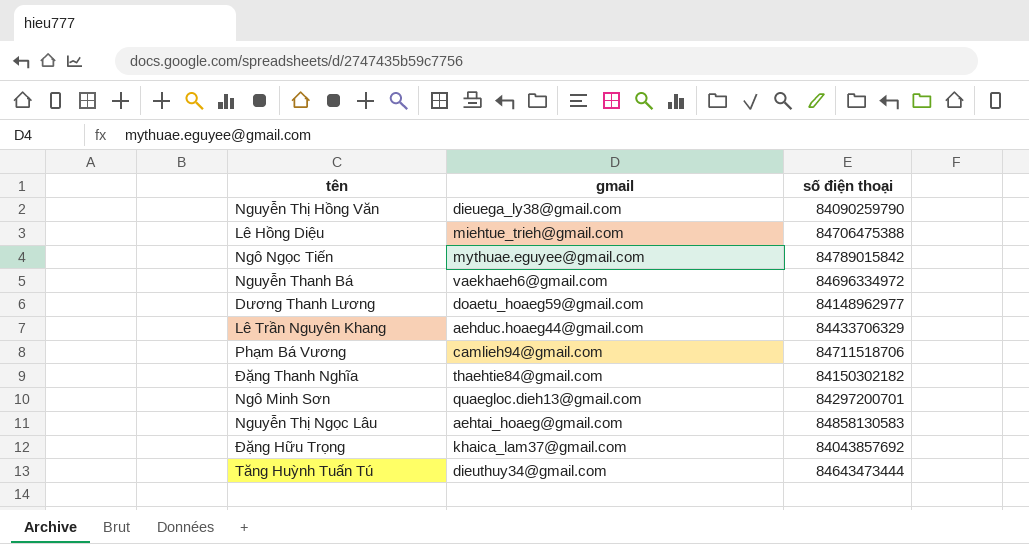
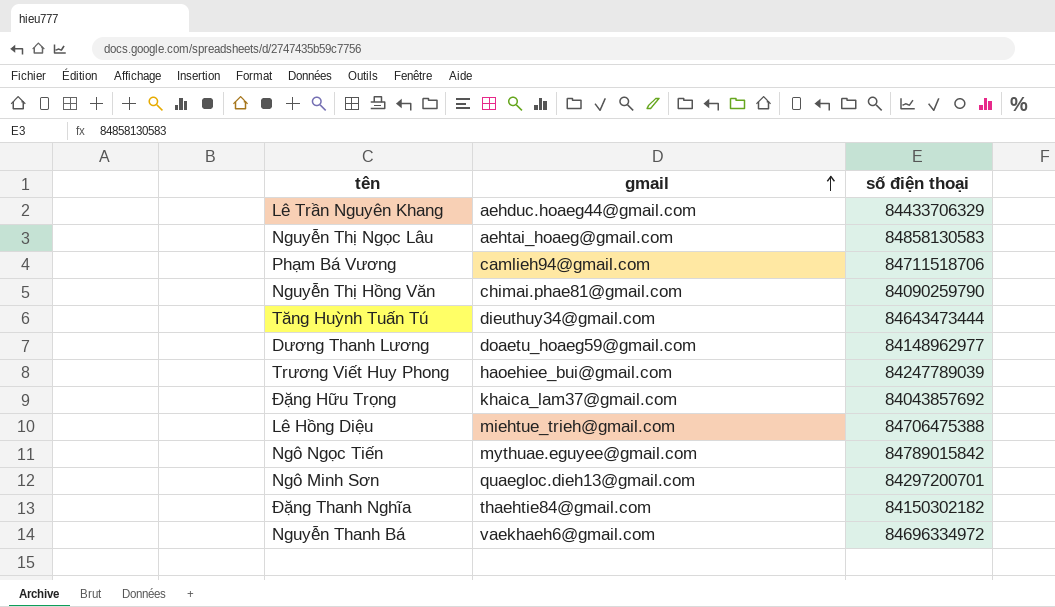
row order: none -> gmail ascending
Nguyễn Thị Hồng Văn | gmail: dieuega_ly38@gmail.com -> chimai.phae81@gmail.com
row Trương Viết Huy Phong: none -> haoehiee_bui@gmail.com | 84247789039

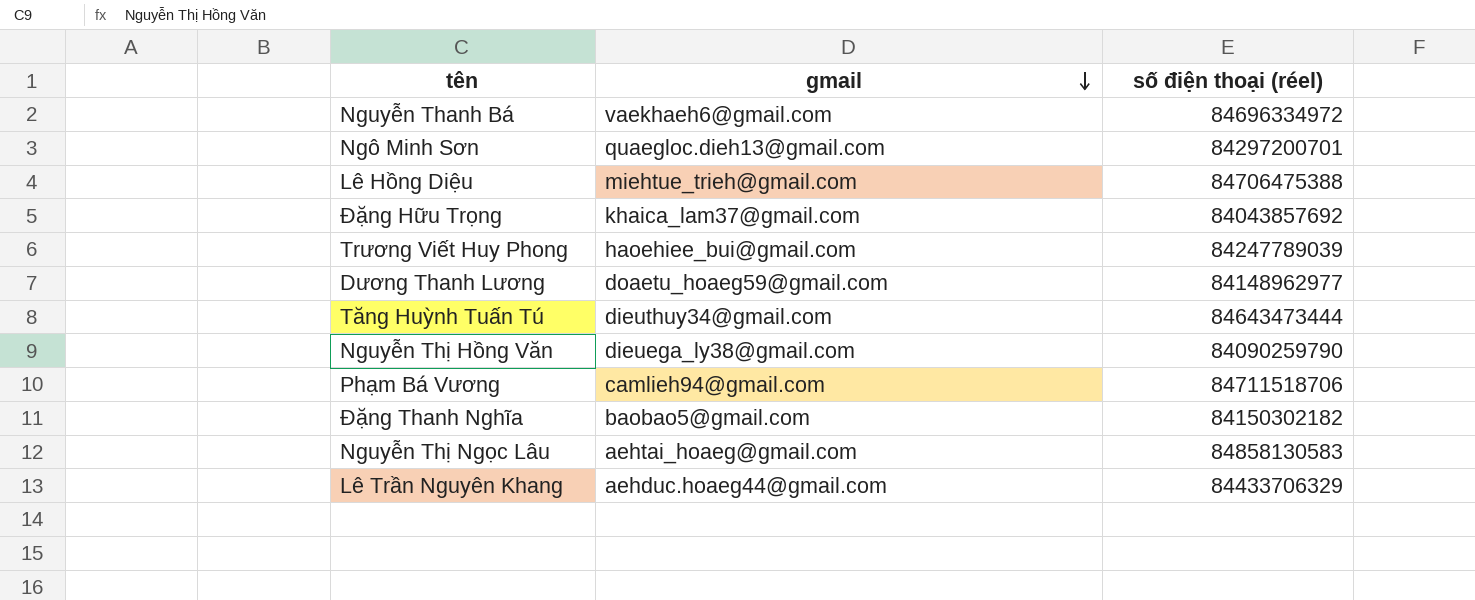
row order: gmail ascending -> gmail descending
column name: số điện thoại -> số điện thoại (réel)
row Ngô Ngọc Tiến: mythuae.eguyee@gmail.com | 84789015842 -> none
Nguyễn Thị Hồng Văn | gmail: chimai.phae81@gmail.com -> dieuega_ly38@gmail.com
Đặng Thanh Nghĩa | gmail: thaehtie84@gmail.com -> baobao5@gmail.com

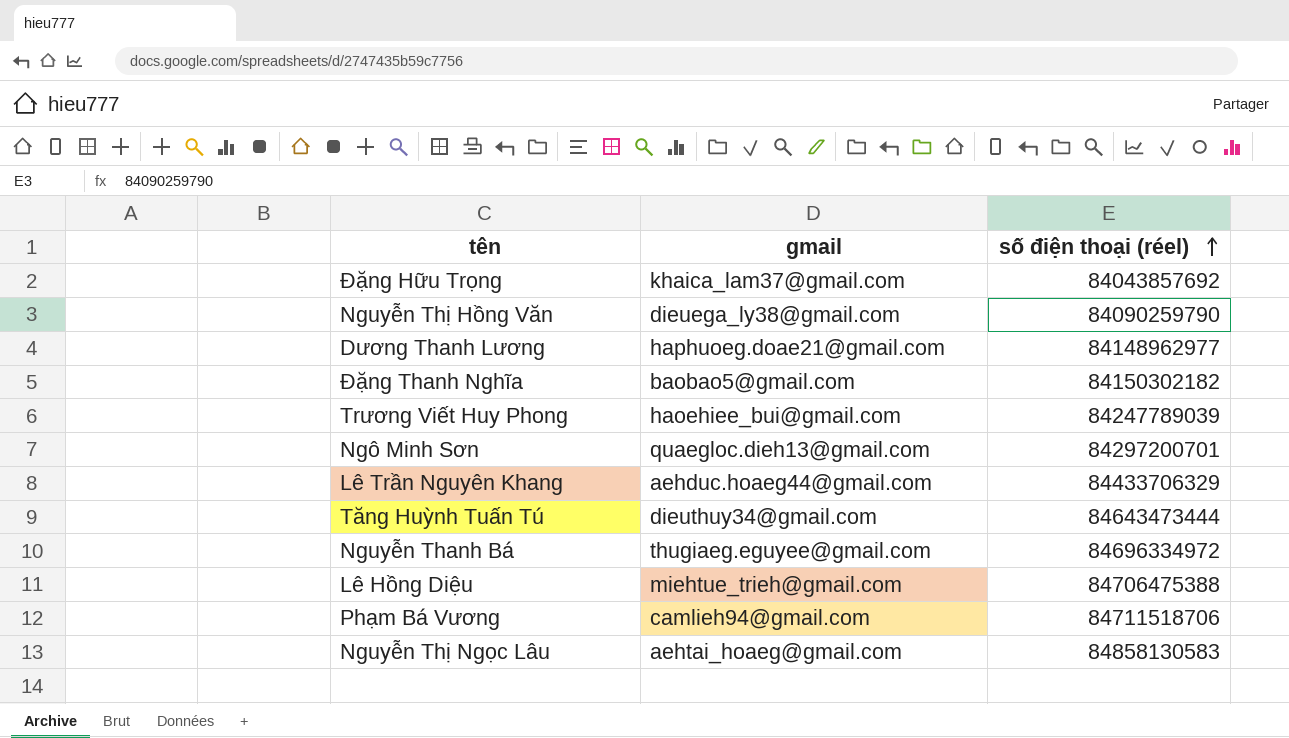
row order: gmail descending -> số điện thoại (réel) ascending
Dương Thanh Lương | gmail: doaetu_hoaeg59@gmail.com -> haphuoeg.doae21@gmail.com
Nguyễn Thanh Bá | gmail: vaekhaeh6@gmail.com -> thugiaeg.eguyee@gmail.com

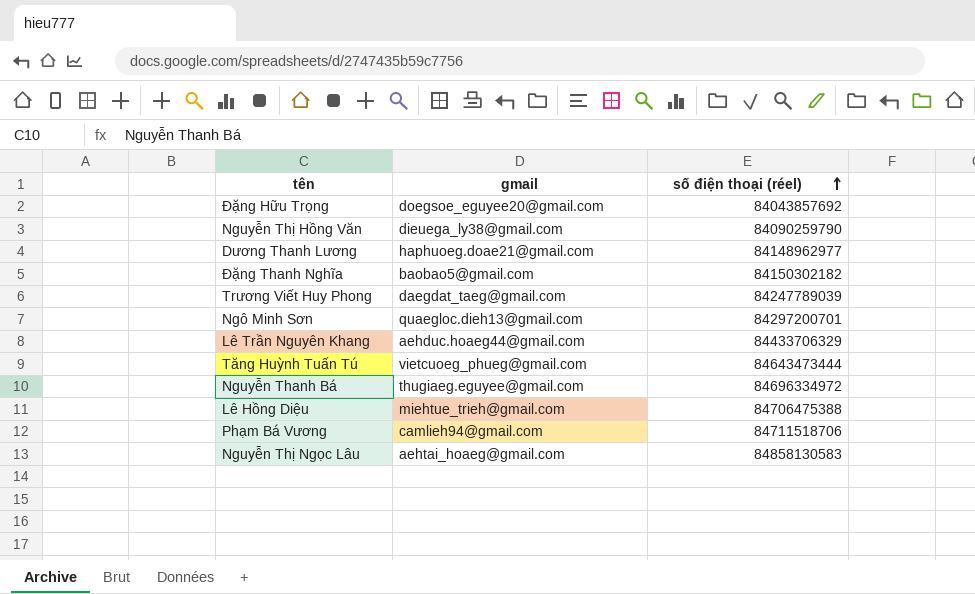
Đặng Hữu Trọng | gmail: khaica_lam37@gmail.com -> doegsoe_eguyee20@gmail.com
Trương Viết Huy Phong | gmail: haoehiee_bui@gmail.com -> daegdat_taeg@gmail.com
Tăng Huỳnh Tuấn Tú | gmail: dieuthuy34@gmail.com -> vietcuoeg_phueg@gmail.com

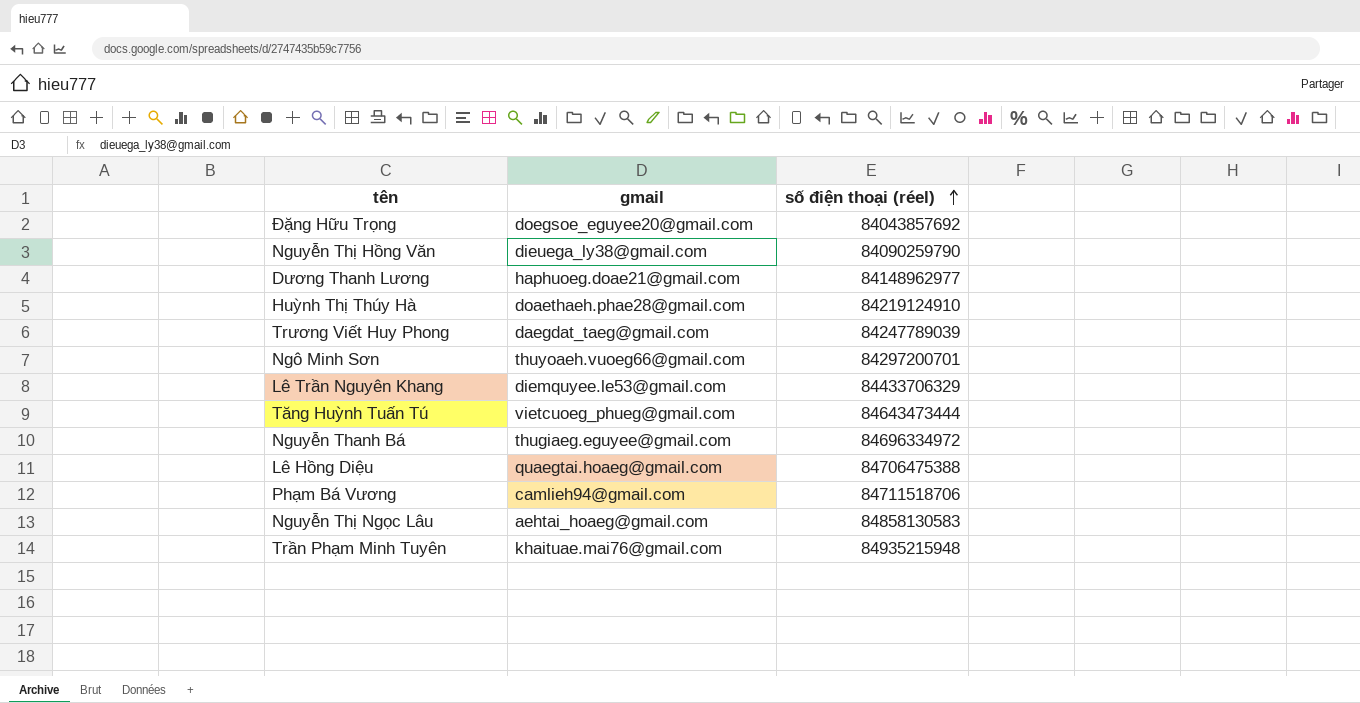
row Đặng Thanh Nghĩa: baobao5@gmail.com | 84150302182 -> none
row Huỳnh Thị Thúy Hà: none -> doaethaeh.phae28@gmail.com | 84219124910
Ngô Minh Sơn | gmail: quaegloc.dieh13@gmail.com -> thuyoaeh.vuoeg66@gmail.com
Lê Trần Nguyên Khang | gmail: aehduc.hoaeg44@gmail.com -> diemquyee.le53@gmail.com
Lê Hồng Diệu | gmail: miehtue_trieh@gmail.com -> quaegtai.hoaeg@gmail.com
row Trần Phạm Minh Tuyên: none -> khaituae.mai76@gmail.com | 84935215948

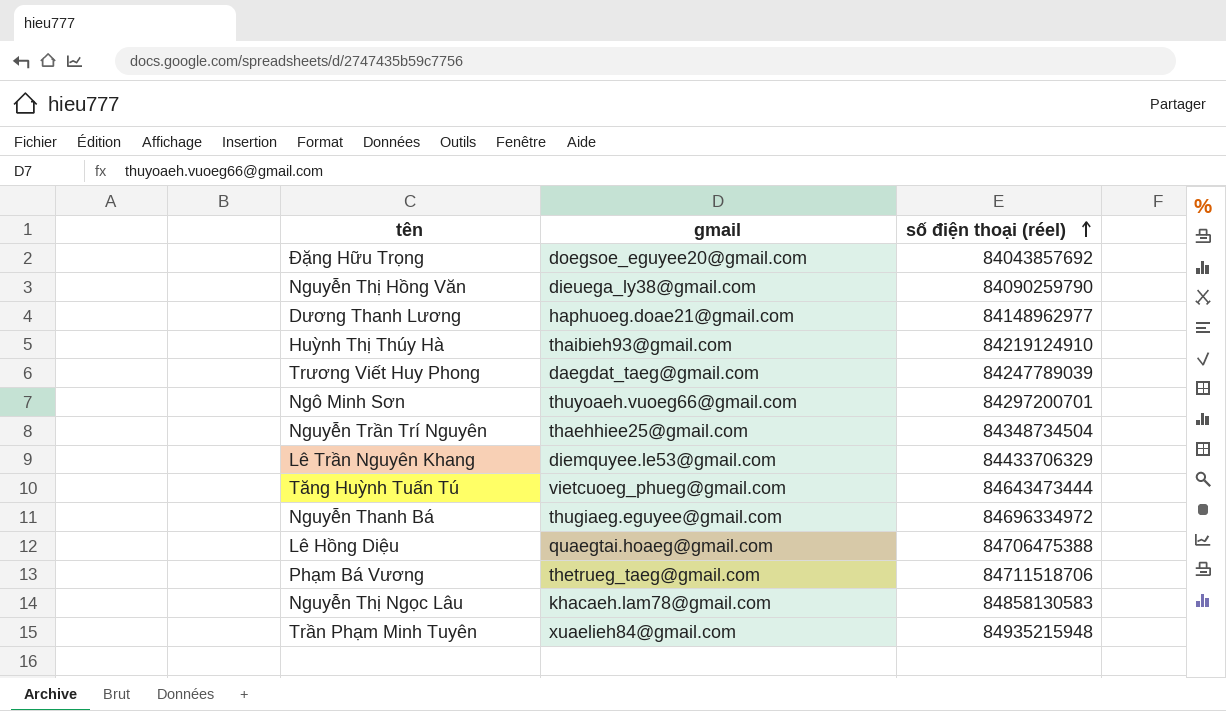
Huỳnh Thị Thúy Hà | gmail: doaethaeh.phae28@gmail.com -> thaibieh93@gmail.com
row Nguyễn Trần Trí Nguyên: none -> thaehhiee25@gmail.com | 84348734504
Phạm Bá Vương | gmail: camlieh94@gmail.com -> thetrueg_taeg@gmail.com
Nguyễn Thị Ngọc Lâu | gmail: aehtai_hoaeg@gmail.com -> khacaeh.lam78@gmail.com
Trần Phạm Minh Tuyên | gmail: khaituae.mai76@gmail.com -> xuaelieh84@gmail.com

